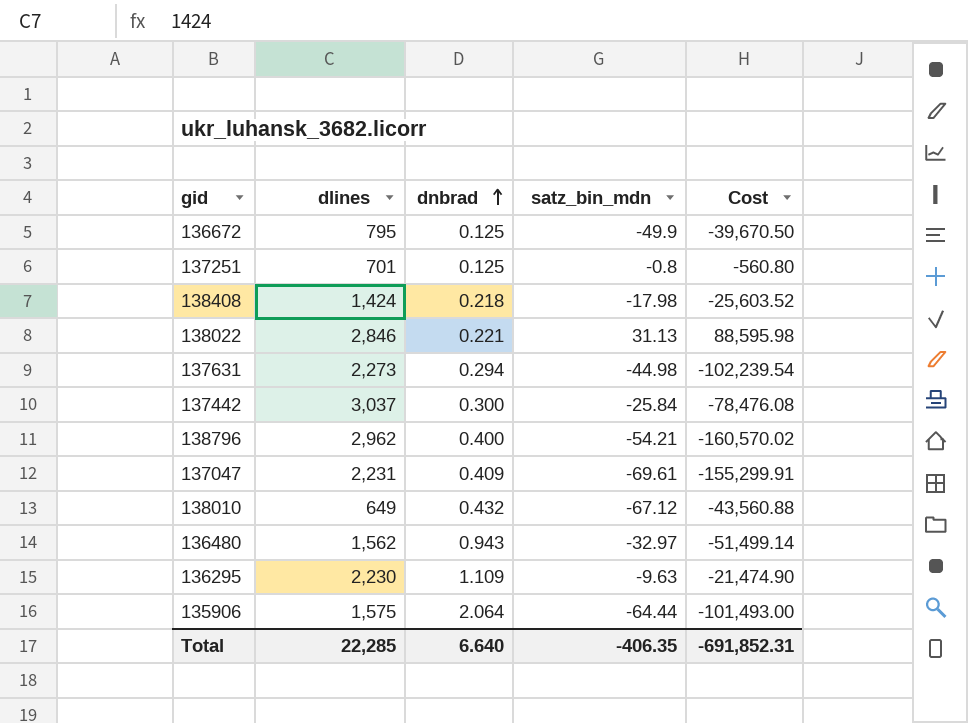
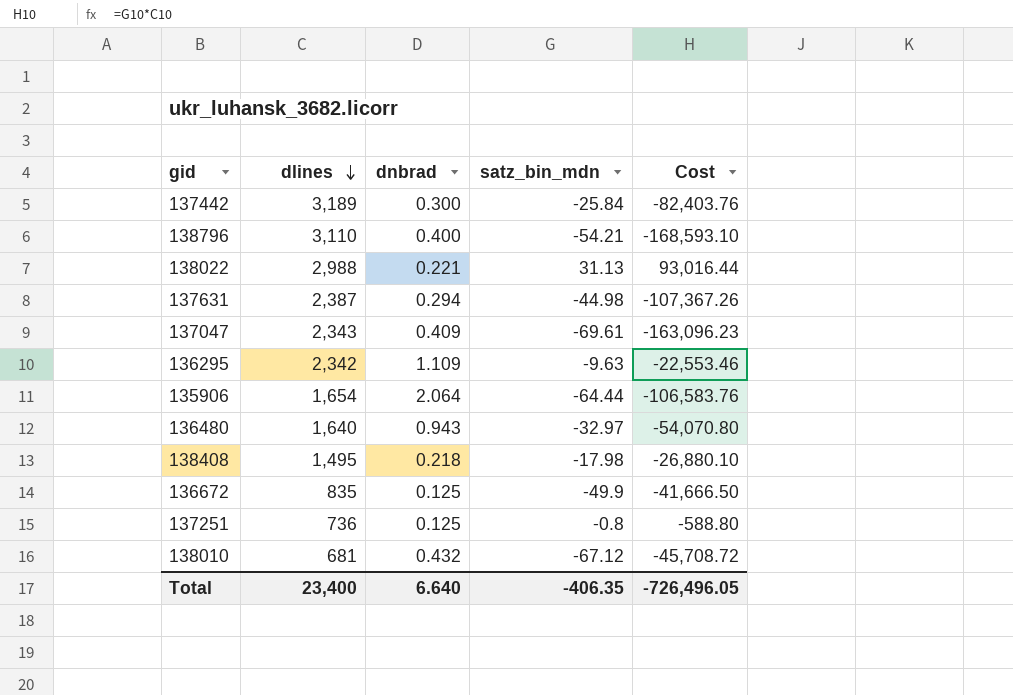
row order: dnbrad ascending -> dlines descending
137442 | dlines: 3,037 -> 3,189
137442 | Cost: -78,476.08 -> -82,403.76
138796 | dlines: 2,962 -> 3,110
138796 | Cost: -160,570.02 -> -168,593.10
138022 | dlines: 2,846 -> 2,988
138022 | Cost: 88,595.98 -> 93,016.44
137631 | dlines: 2,273 -> 2,387
137631 | Cost: -102,239.54 -> -107,367.26
137047 | dlines: 2,231 -> 2,343
137047 | Cost: -155,299.91 -> -163,096.23
136295 | dlines: 2,230 -> 2,342
136295 | Cost: -21,474.90 -> -22,553.46
135906 | dlines: 1,575 -> 1,654
135906 | Cost: -101,493.00 -> -106,583.76
136480 | dlines: 1,562 -> 1,640
136480 | Cost: -51,499.14 -> -54,070.80
138408 | dlines: 1,424 -> 1,495
138408 | Cost: -25,603.52 -> -26,880.10
136672 | dlines: 795 -> 835
136672 | Cost: -39,670.50 -> -41,666.50
137251 | dlines: 701 -> 736
137251 | Cost: -560.80 -> -588.80
138010 | dlines: 649 -> 681
138010 | Cost: -43,560.88 -> -45,708.72
Total | dlines: 22,285 -> 23,400
Total | Cost: -691,852.31 -> -726,496.05

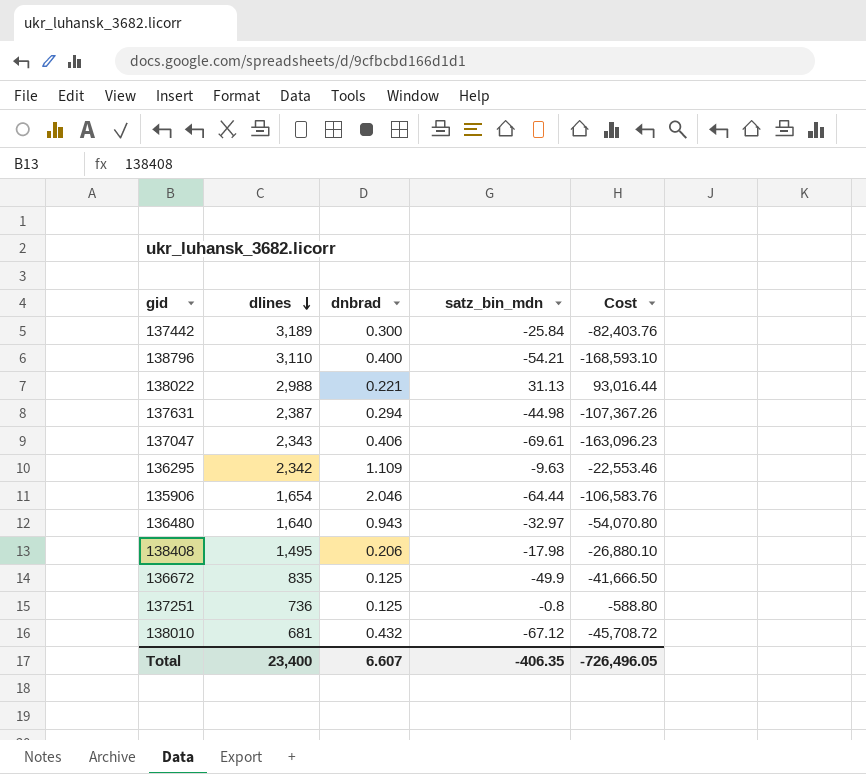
137047 | dnbrad: 0.409 -> 0.406
135906 | dnbrad: 2.064 -> 2.046
138408 | dnbrad: 0.218 -> 0.206
Total | dnbrad: 6.640 -> 6.607

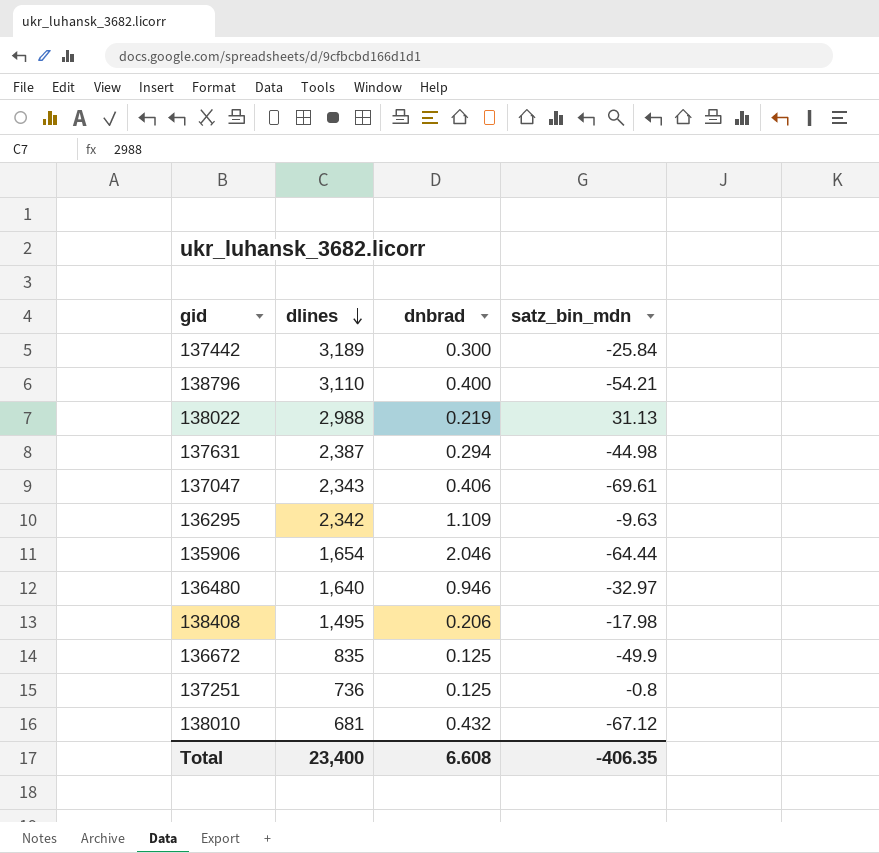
column Cost | formula: [dlines] * [satz_bin_mdn] -> none
138022 | dnbrad: 0.221 -> 0.219
136480 | dnbrad: 0.943 -> 0.946
Total | dnbrad: 6.607 -> 6.608

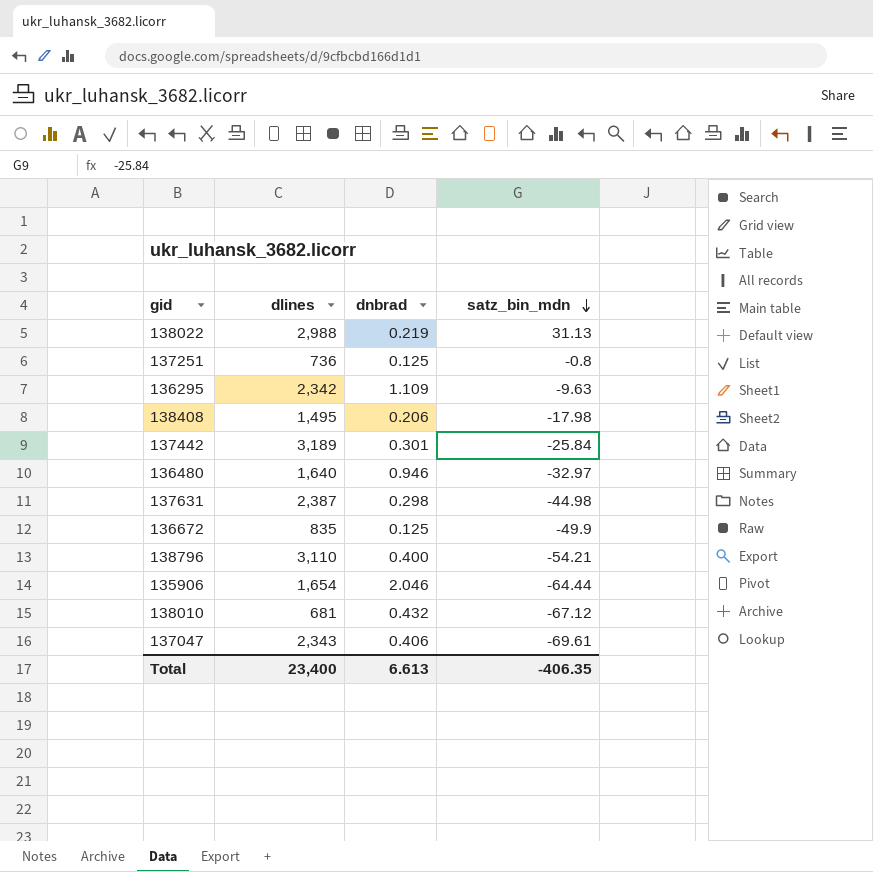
row order: dlines descending -> satz_bin_mdn descending
137442 | dnbrad: 0.300 -> 0.301
137631 | dnbrad: 0.294 -> 0.298
Total | dnbrad: 6.608 -> 6.613

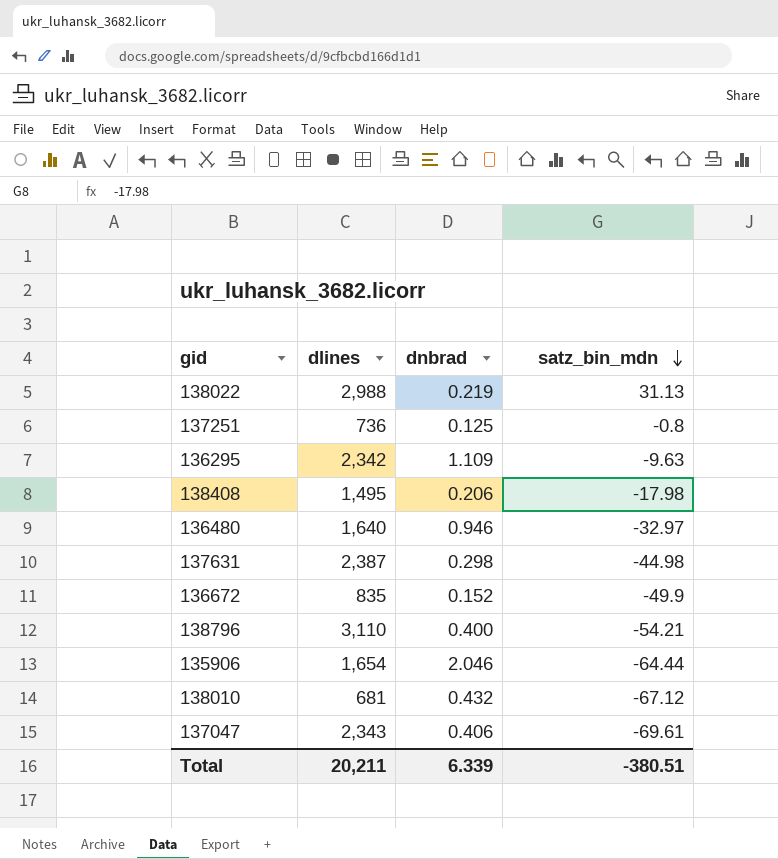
row 137442: 3,189 | 0.301 | -25.84 -> none
136672 | dnbrad: 0.125 -> 0.152
Total | dlines: 23,400 -> 20,211
Total | dnbrad: 6.613 -> 6.339
Total | satz_bin_mdn: -406.35 -> -380.51

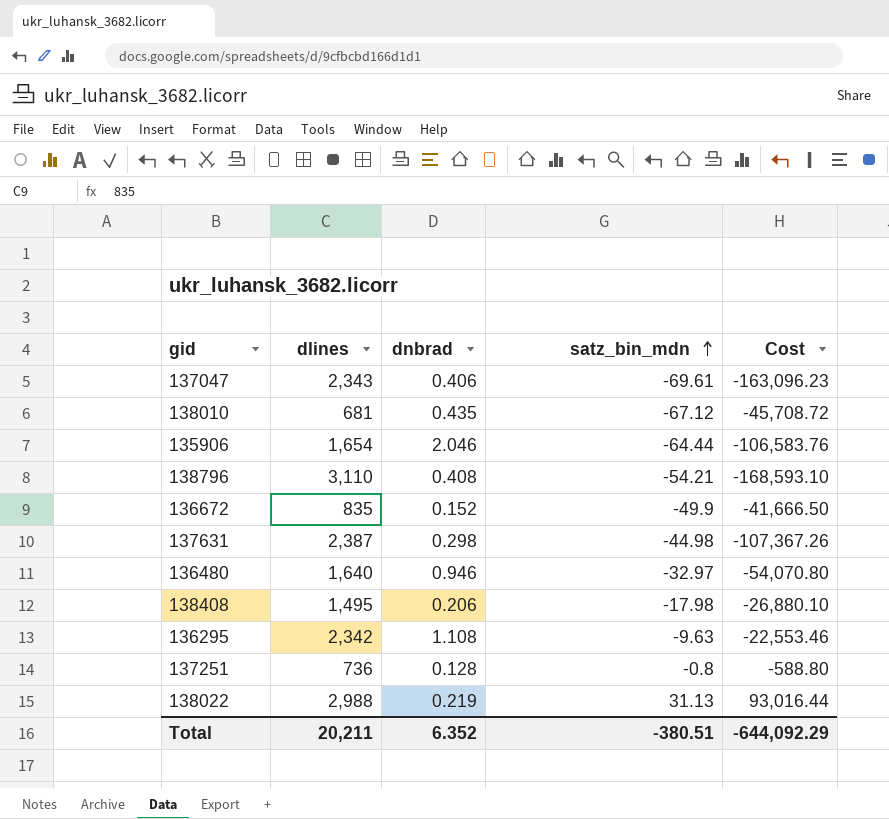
row order: satz_bin_mdn descending -> satz_bin_mdn ascending
column Cost | formula: none -> [dlines] * [satz_bin_mdn]
138010 | dnbrad: 0.432 -> 0.435
138796 | dnbrad: 0.400 -> 0.408
136295 | dnbrad: 1.109 -> 1.108
137251 | dnbrad: 0.125 -> 0.128
Total | dnbrad: 6.339 -> 6.352

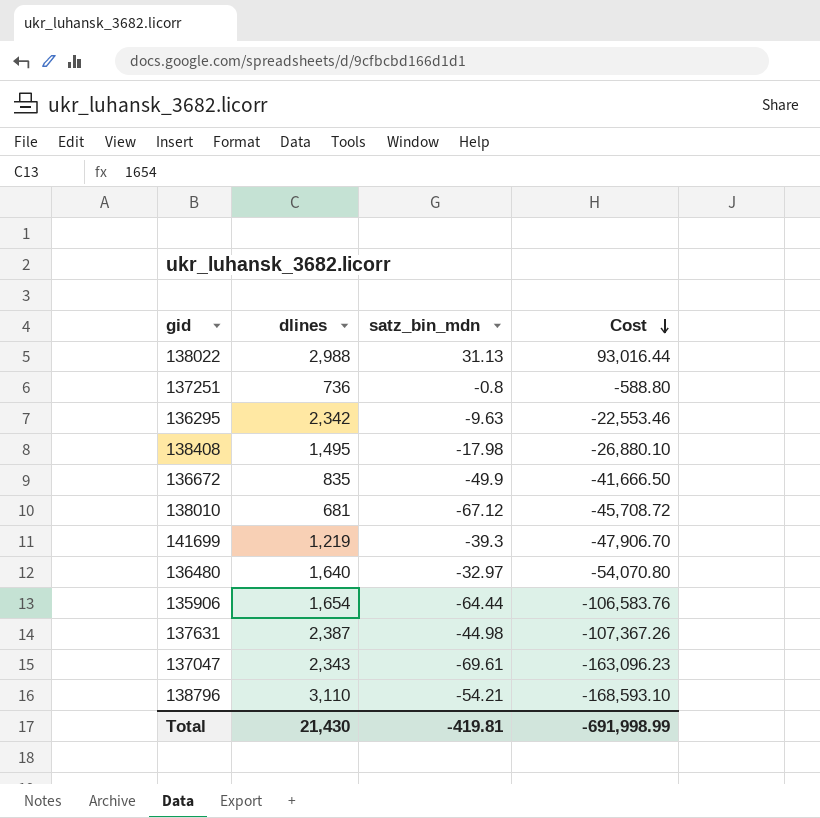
row order: satz_bin_mdn ascending -> Cost descending
column dnbrad | position: 3 -> none
row 141699: none -> 1,219 | -39.3 | -47,906.70
Total | dlines: 20,211 -> 21,430
Total | satz_bin_mdn: -380.51 -> -419.81
Total | Cost: -644,092.29 -> -691,998.99

